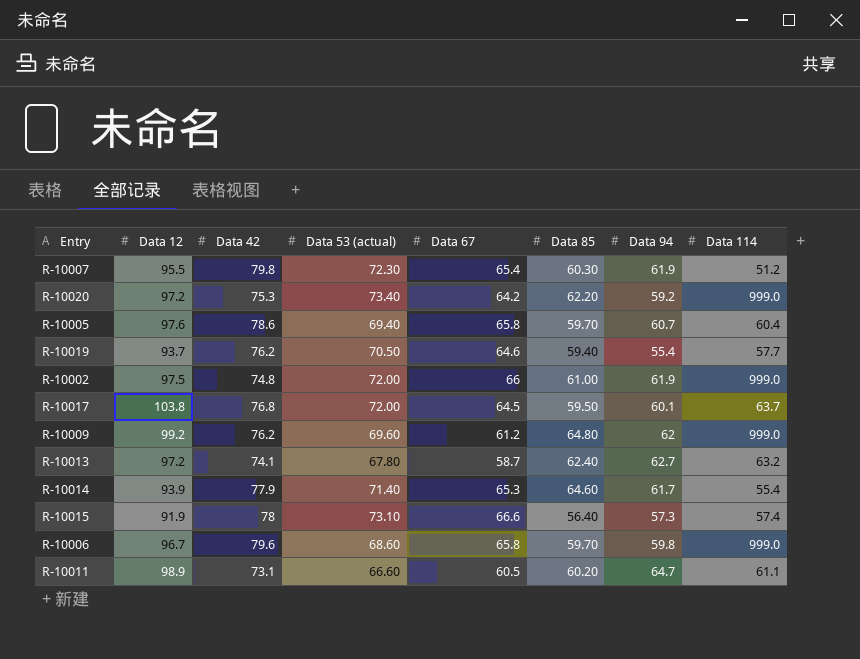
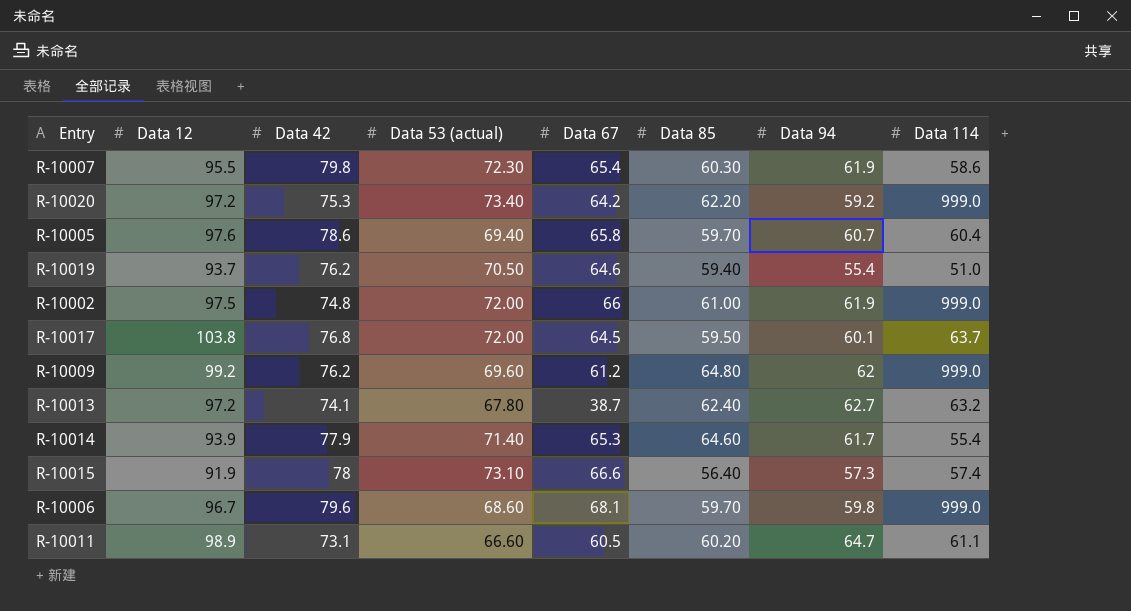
R-10007 | Data 114: 51.2 -> 58.6
R-10019 | Data 114: 57.7 -> 51.0
R-10013 | Data 67: 58.7 -> 38.7
R-10006 | Data 67: 65.8 -> 68.1

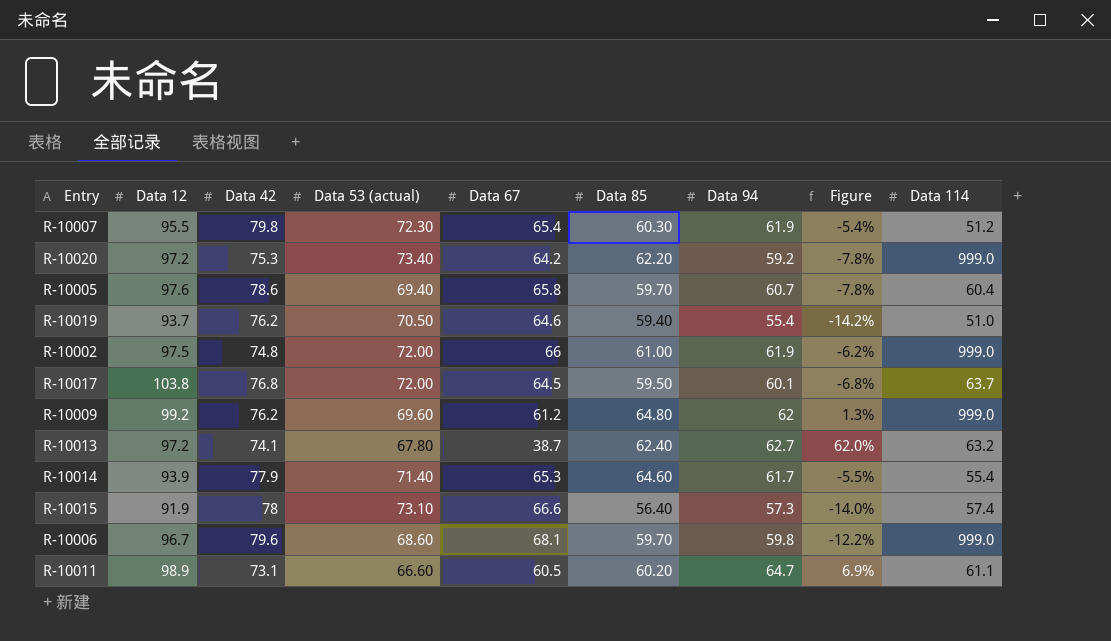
column Figure | formula: none -> ([Data 94] - [Data 67]) / [Data 67]
R-10007 | Data 114: 58.6 -> 51.2

